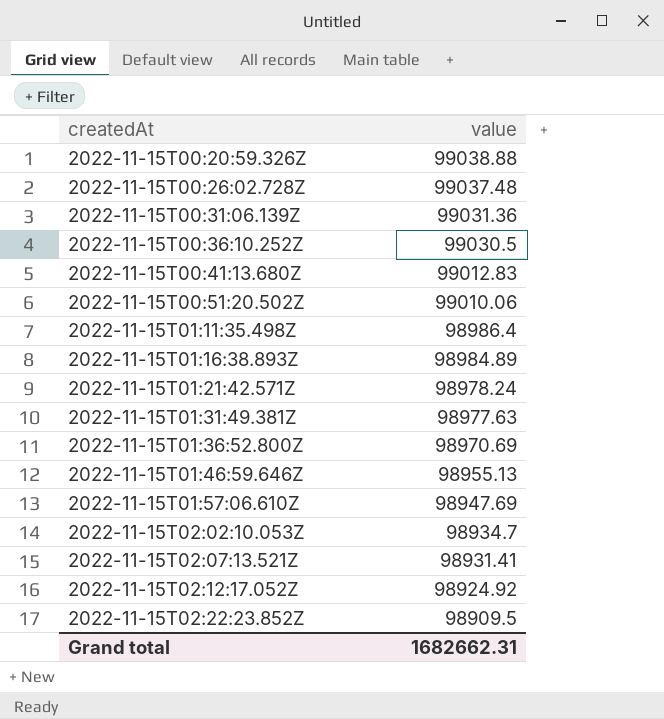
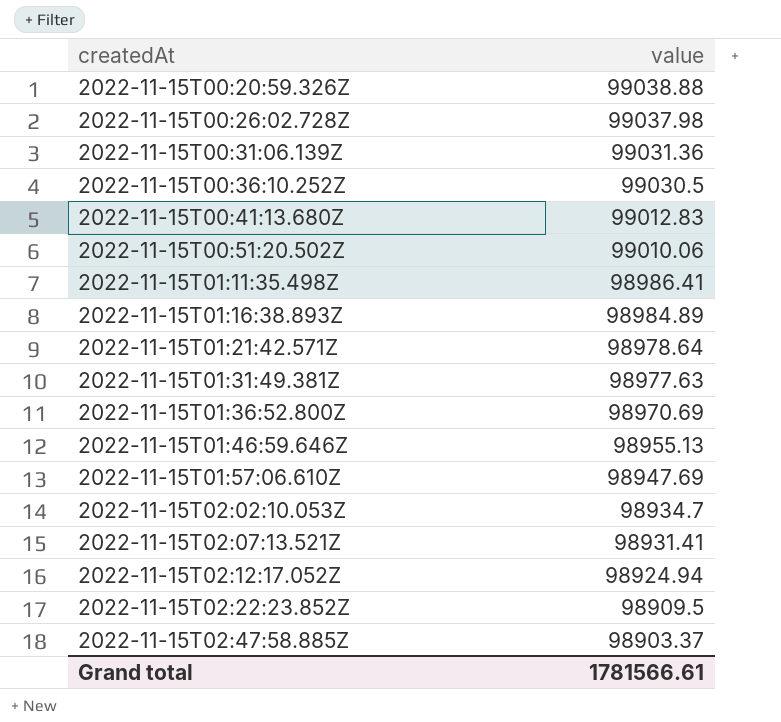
2022-11-15T00:26:02.728Z | value: 99037.48 -> 99037.98
2022-11-15T01:11:35.498Z | value: 98986.4 -> 98986.41
2022-11-15T01:21:42.571Z | value: 98978.24 -> 98978.64
2022-11-15T02:12:17.052Z | value: 98924.92 -> 98924.94
row 2022-11-15T02:47:58.885Z: none -> 98903.37
Grand total | value: 1682662.31 -> 1781566.61

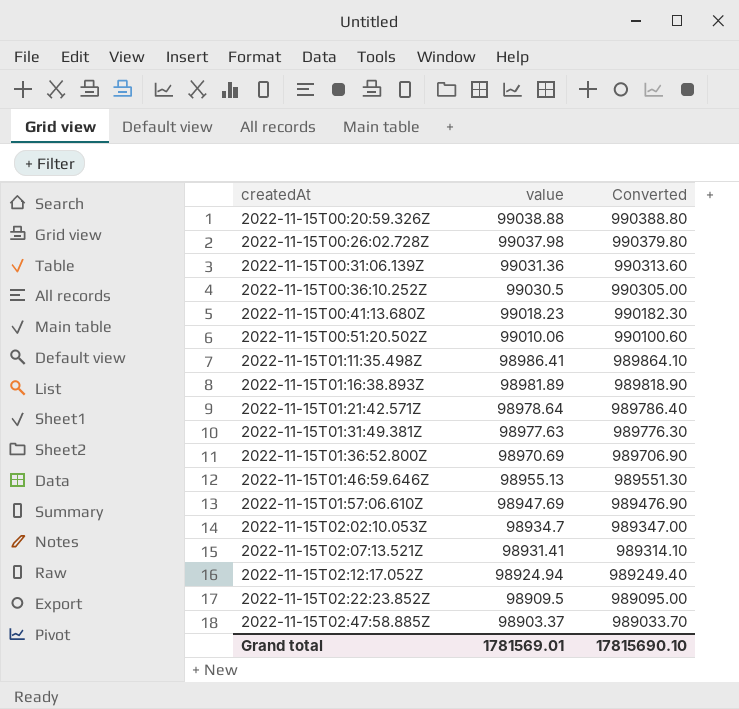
column Converted | formula: none -> [value] * 10
2022-11-15T00:41:13.680Z | value: 99012.83 -> 99018.23
2022-11-15T01:16:38.893Z | value: 98984.89 -> 98981.89
Grand total | value: 1781566.61 -> 1781569.01

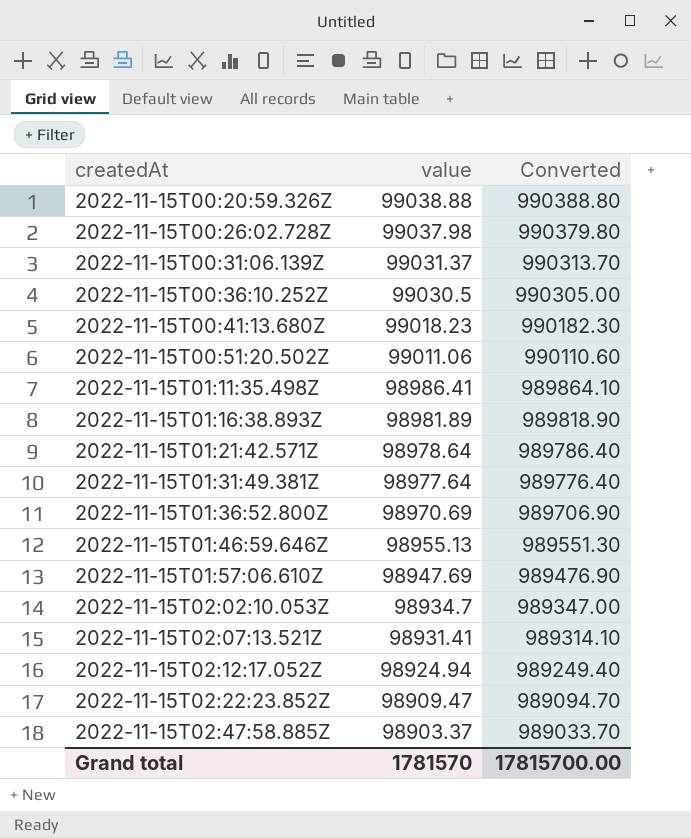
2022-11-15T00:31:06.139Z | value: 99031.36 -> 99031.37
2022-11-15T00:31:06.139Z | Converted: 990313.60 -> 990313.70
2022-11-15T00:51:20.502Z | value: 99010.06 -> 99011.06
2022-11-15T00:51:20.502Z | Converted: 990100.60 -> 990110.60
2022-11-15T01:31:49.381Z | value: 98977.63 -> 98977.64
2022-11-15T01:31:49.381Z | Converted: 989776.30 -> 989776.40
2022-11-15T02:22:23.852Z | value: 98909.5 -> 98909.47
2022-11-15T02:22:23.852Z | Converted: 989095.00 -> 989094.70
Grand total | value: 1781569.01 -> 1781570
Grand total | Converted: 17815690.10 -> 17815700.00

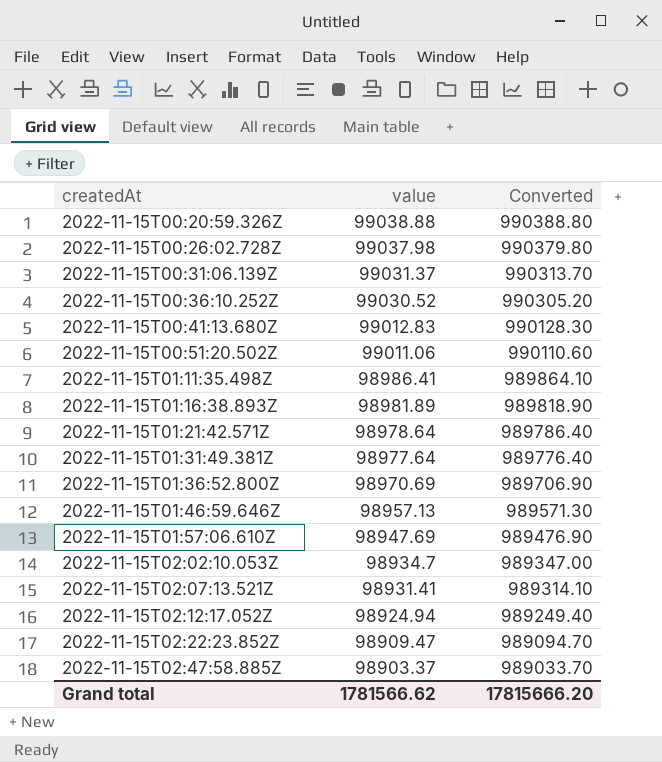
2022-11-15T00:36:10.252Z | value: 99030.5 -> 99030.52
2022-11-15T00:36:10.252Z | Converted: 990305.00 -> 990305.20
2022-11-15T00:41:13.680Z | value: 99018.23 -> 99012.83
2022-11-15T00:41:13.680Z | Converted: 990182.30 -> 990128.30
2022-11-15T01:46:59.646Z | value: 98955.13 -> 98957.13
2022-11-15T01:46:59.646Z | Converted: 989551.30 -> 989571.30
Grand total | value: 1781570 -> 1781566.62
Grand total | Converted: 17815700.00 -> 17815666.20

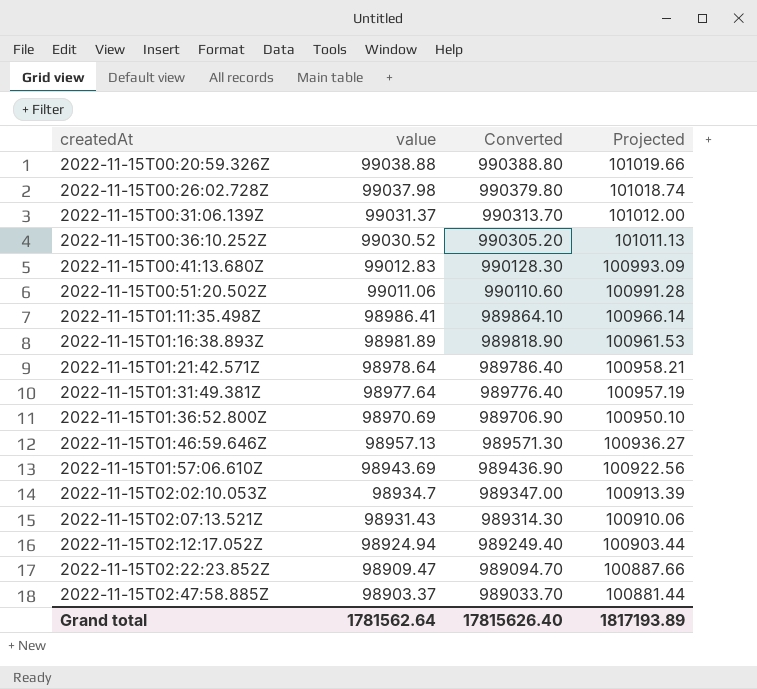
column Projected | formula: none -> [value] * 1.02
2022-11-15T01:57:06.610Z | value: 98947.69 -> 98943.69
2022-11-15T01:57:06.610Z | Converted: 989476.90 -> 989436.90
2022-11-15T02:07:13.521Z | value: 98931.41 -> 98931.43
2022-11-15T02:07:13.521Z | Converted: 989314.10 -> 989314.30
Grand total | value: 1781566.62 -> 1781562.64
Grand total | Converted: 17815666.20 -> 17815626.40

